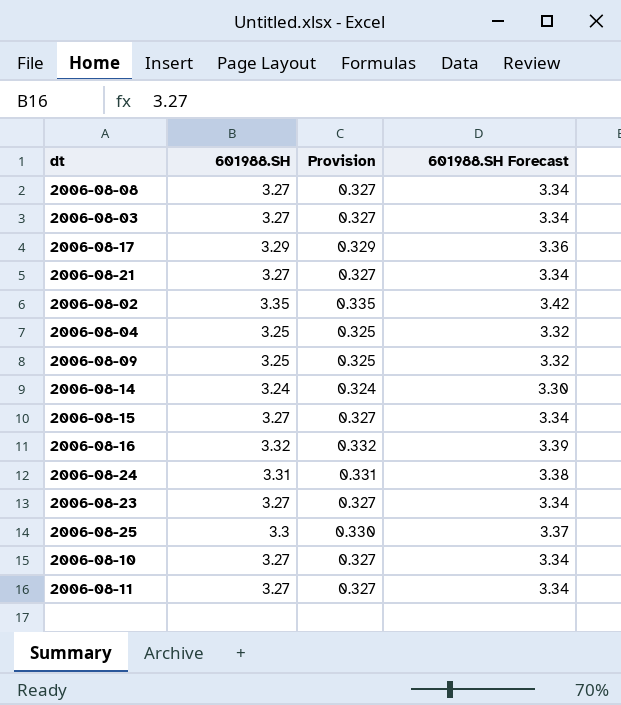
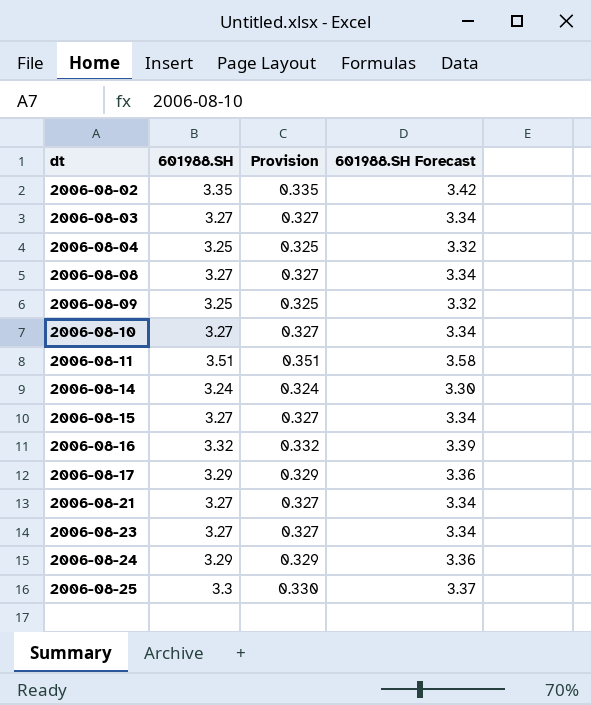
row order: none -> dt ascending
2006-08-11 | 601988.SH: 3.27 -> 3.51
2006-08-11 | Provision: 0.327 -> 0.351
2006-08-11 | 601988.SH Forecast: 3.34 -> 3.58
2006-08-24 | 601988.SH: 3.31 -> 3.29
2006-08-24 | Provision: 0.331 -> 0.329
2006-08-24 | 601988.SH Forecast: 3.38 -> 3.36

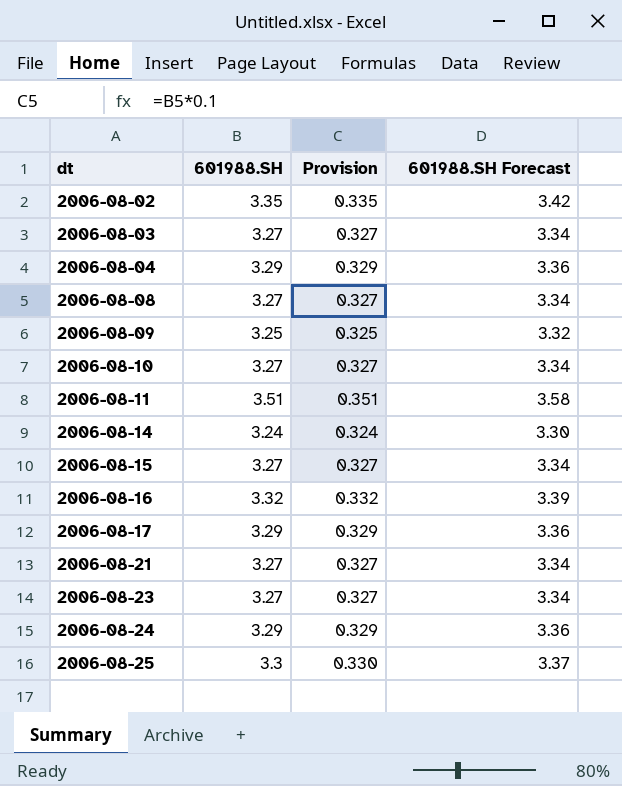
2006-08-04 | 601988.SH: 3.25 -> 3.29
2006-08-04 | Provision: 0.325 -> 0.329
2006-08-04 | 601988.SH Forecast: 3.32 -> 3.36

